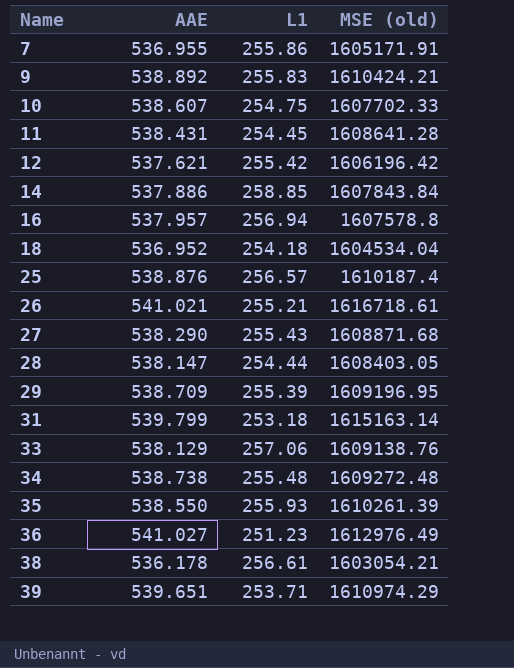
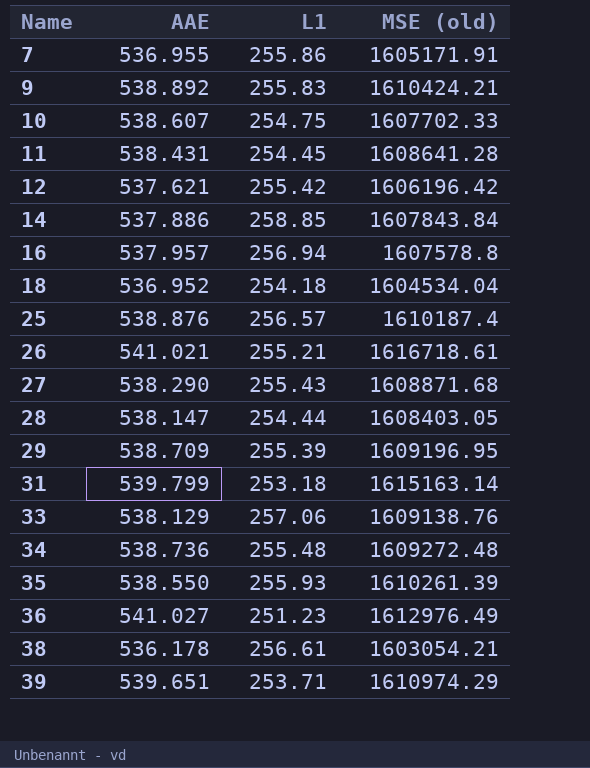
34 | AAE: 538.738 -> 538.736

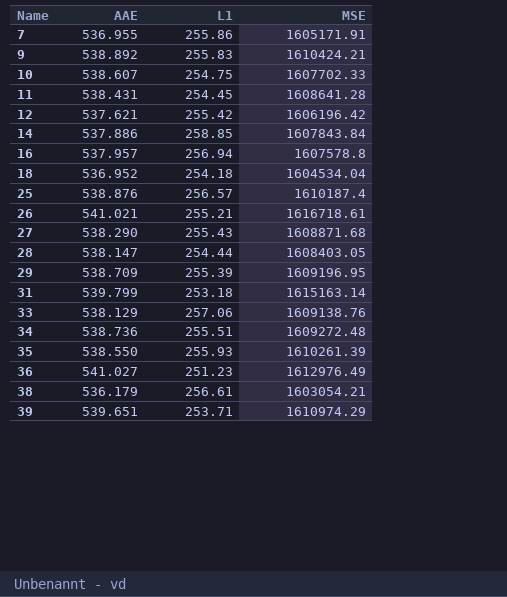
column name: MSE (old) -> MSE
34 | L1: 255.48 -> 255.51
38 | AAE: 536.178 -> 536.179

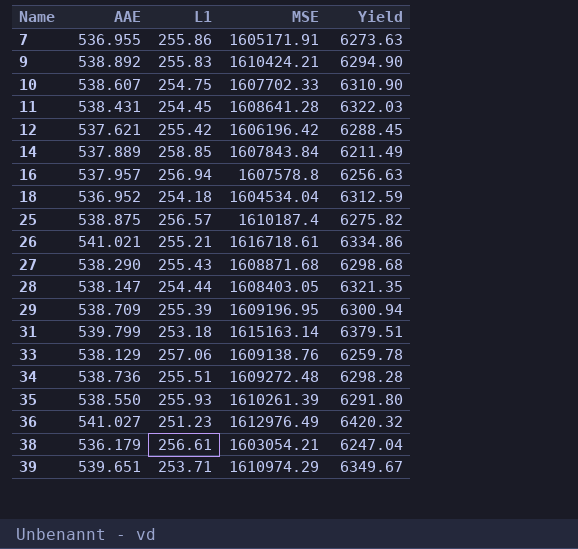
column Yield | formula: none -> [MSE] / [L1]
14 | AAE: 537.886 -> 537.889
25 | AAE: 538.876 -> 538.875

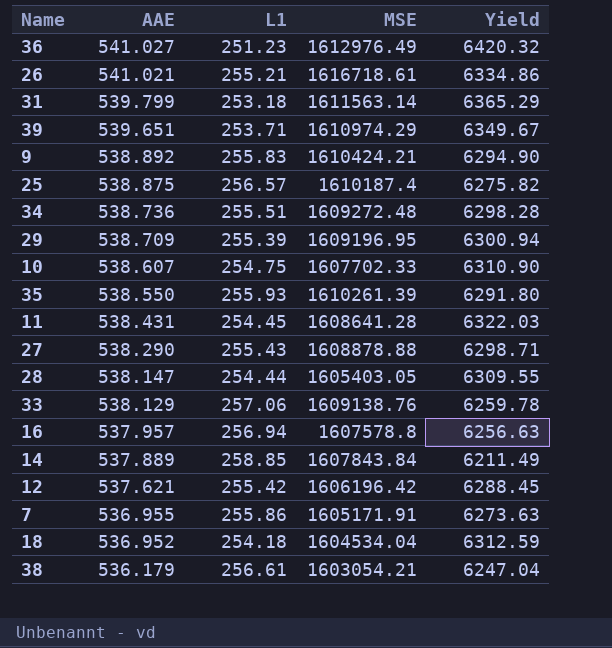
row order: Name ascending -> AAE descending
31 | MSE: 1615163.14 -> 1611563.14
31 | Yield: 6379.51 -> 6365.29
27 | MSE: 1608871.68 -> 1608878.88
27 | Yield: 6298.68 -> 6298.71
28 | MSE: 1608403.05 -> 1605403.05
28 | Yield: 6321.35 -> 6309.55

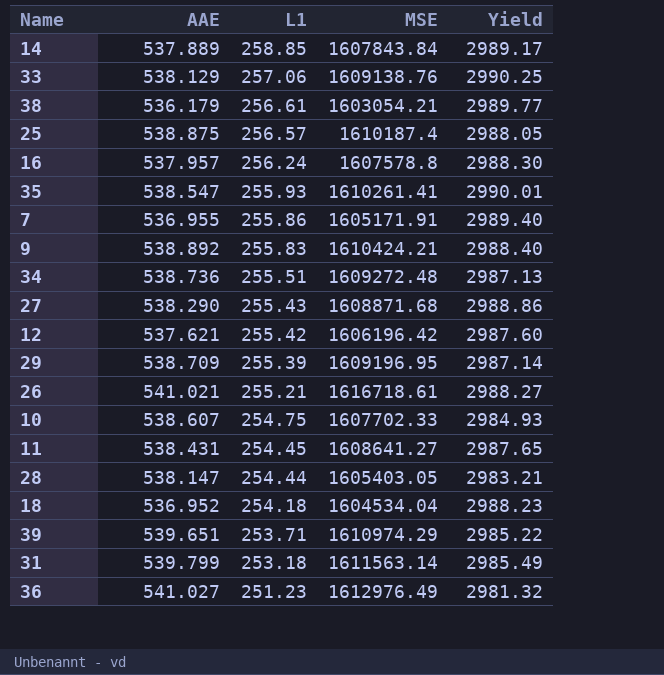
row order: AAE descending -> L1 descending
column Yield | formula: [MSE] / [L1] -> [MSE] / [AAE]
16 | L1: 256.94 -> 256.24
35 | AAE: 538.550 -> 538.547
35 | MSE: 1610261.39 -> 1610261.41
27 | MSE: 1608878.88 -> 1608871.68
11 | MSE: 1608641.28 -> 1608641.27

